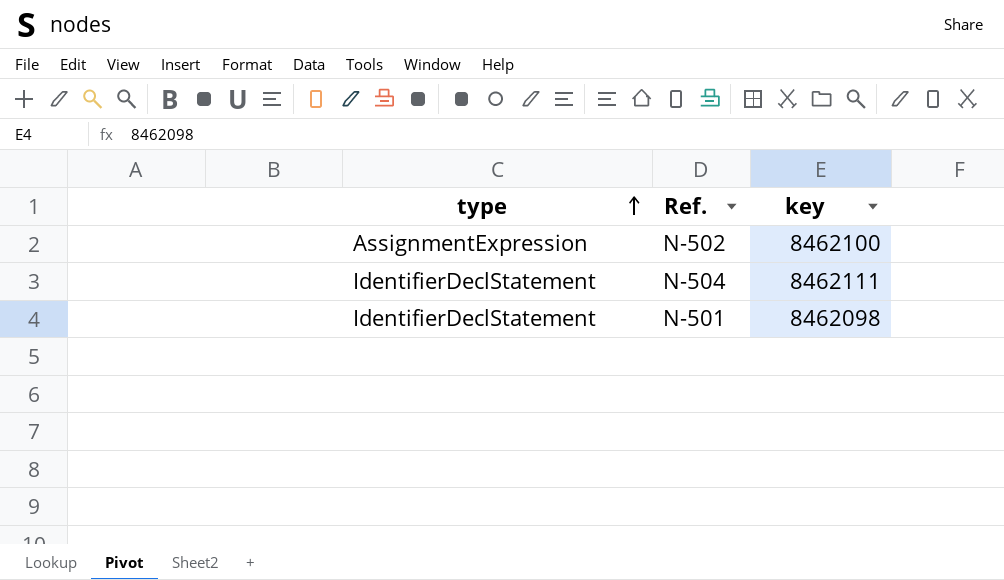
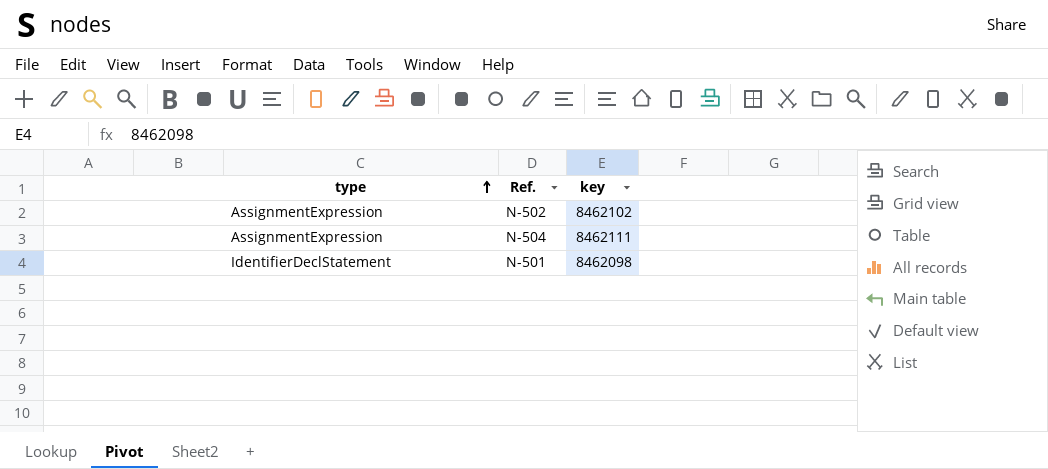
N-502 | key: 8462100 -> 8462102
N-504 | type: IdentifierDeclStatement -> AssignmentExpression

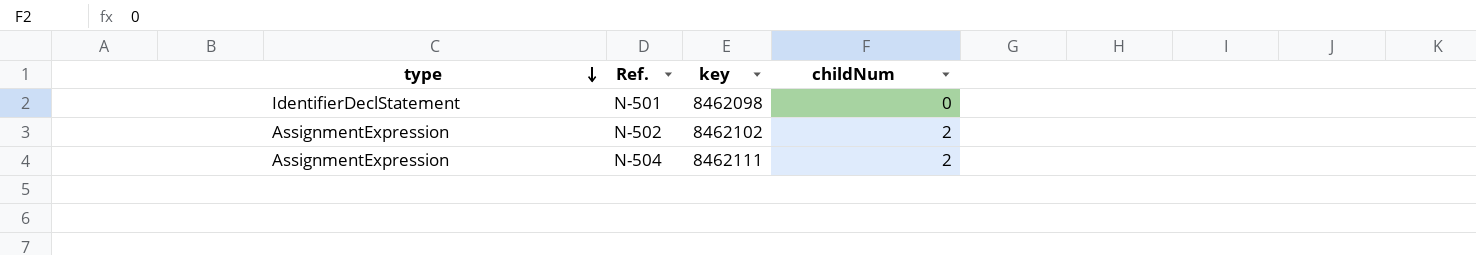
row order: type ascending -> type descending
column childNum | position: none -> 4

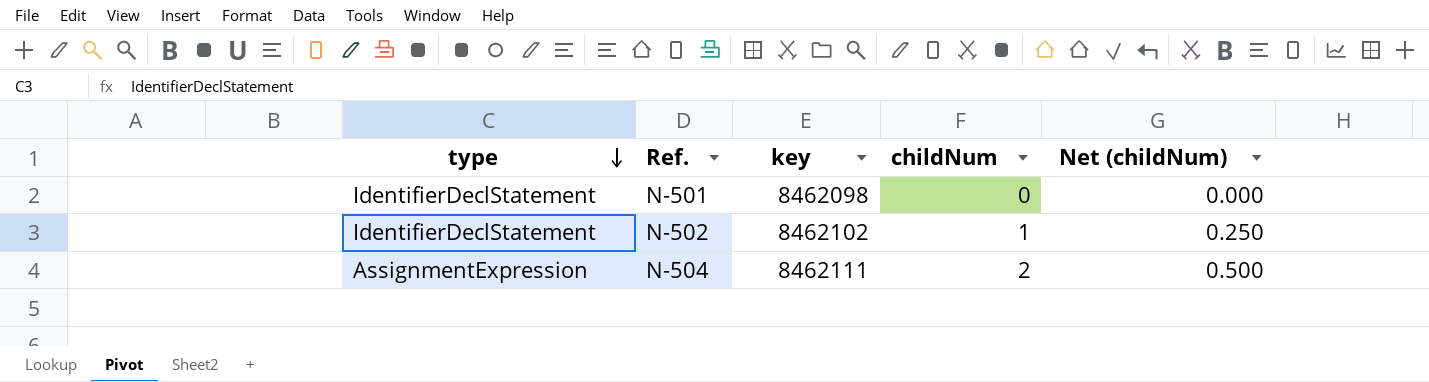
column Net (childNum) | formula: none -> [childNum] * 0.25
N-502 | type: AssignmentExpression -> IdentifierDeclStatement
N-502 | childNum: 2 -> 1

